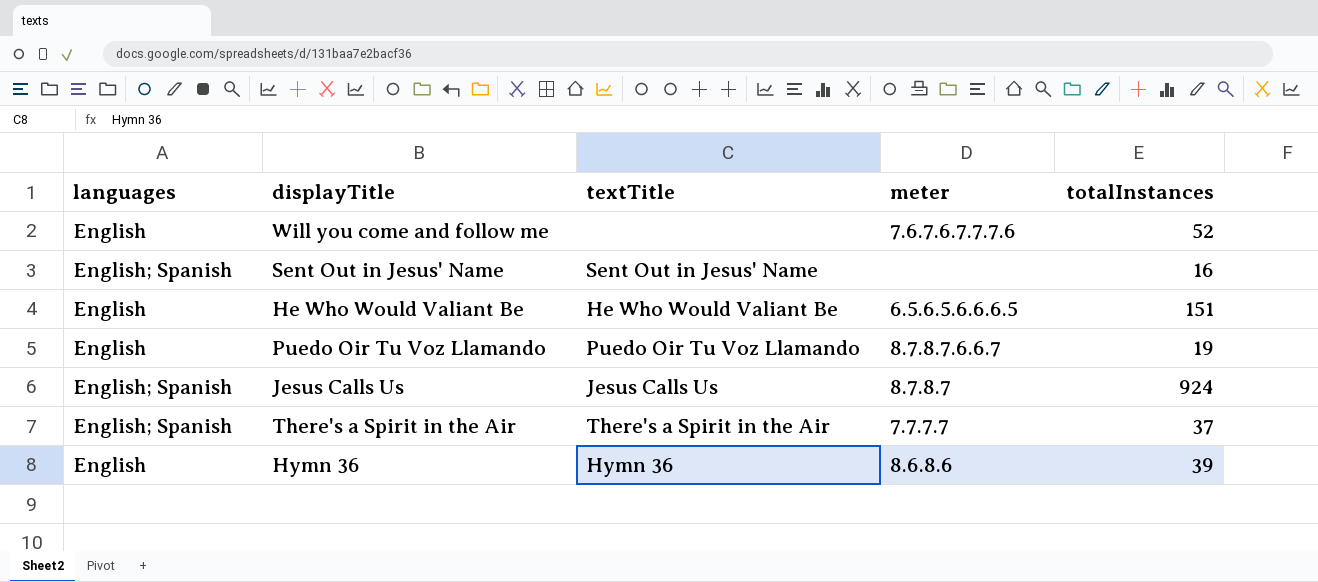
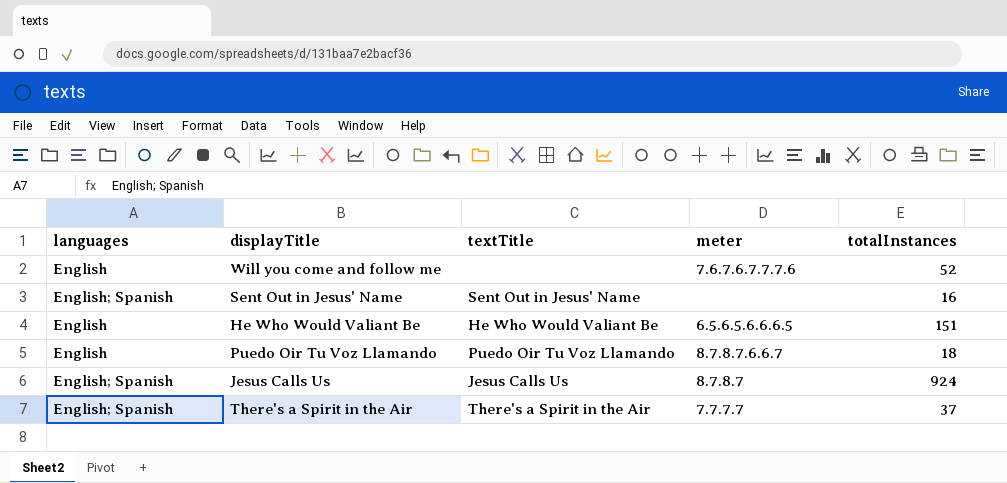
row Hymn 36: English | Hymn 36 | 8.6.8.6 | 39 -> none
Puedo Oir Tu Voz Llamando | totalInstances: 19 -> 18

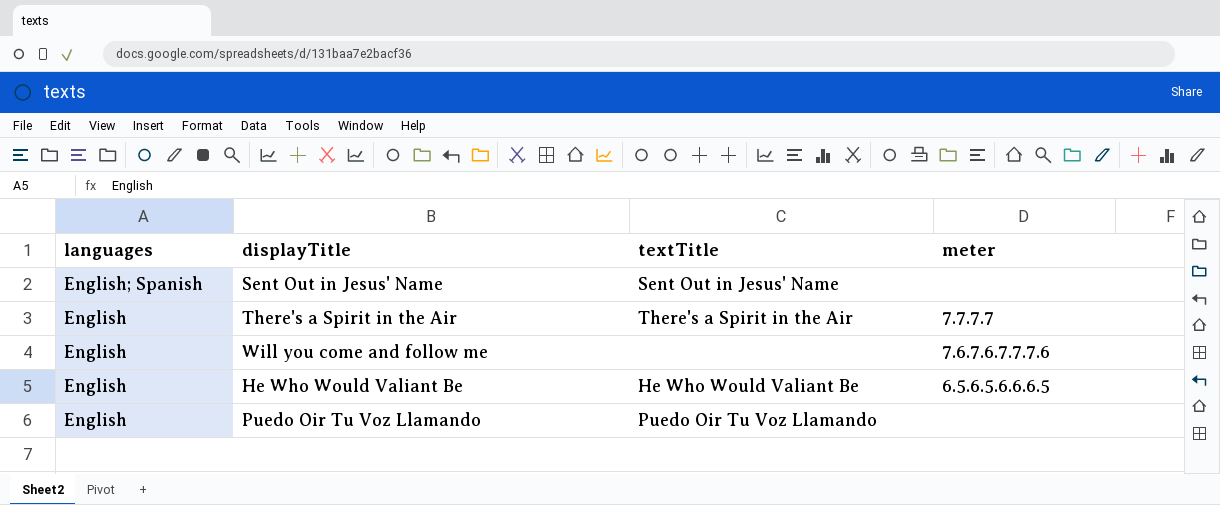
row order: none -> languages descending
column totalInstances | position: 5 -> none
row Jesus Calls Us: English; Spanish | Jesus Calls Us | 8.7.8.7 | 924 -> none
There's a Spirit in the Air | languages: English; Spanish -> English
Puedo Oir Tu Voz Llamando | meter: 8.7.8.7.6.6.7 -> none

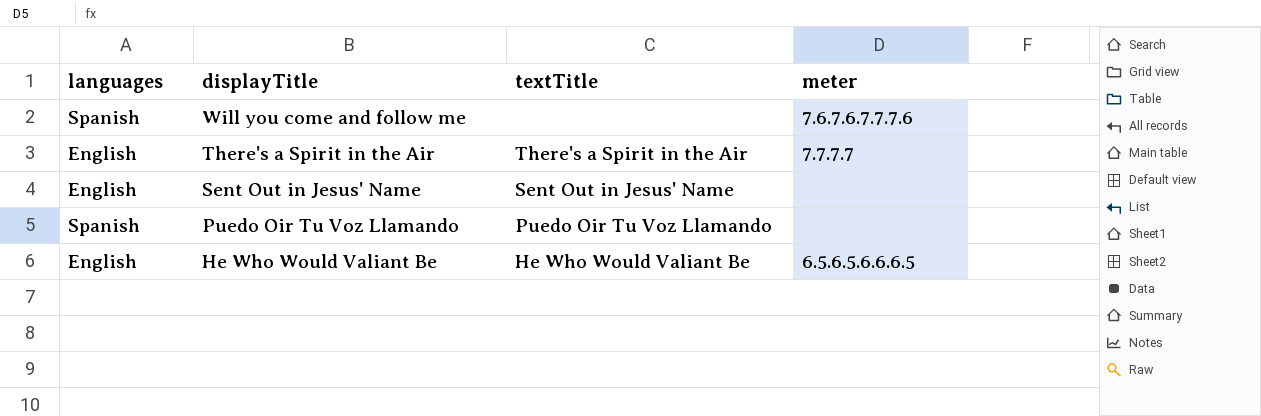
row order: languages descending -> displayTitle descending
Will you come and follow me | languages: English -> Spanish
Sent Out in Jesus' Name | languages: English; Spanish -> English
Puedo Oir Tu Voz Llamando | languages: English -> Spanish

